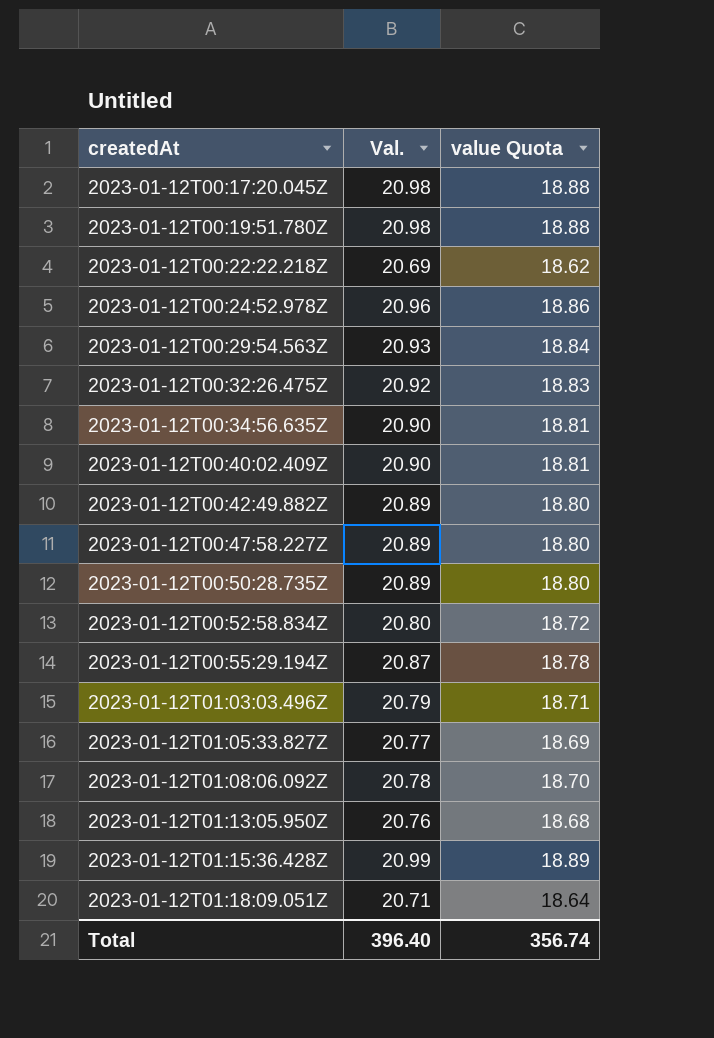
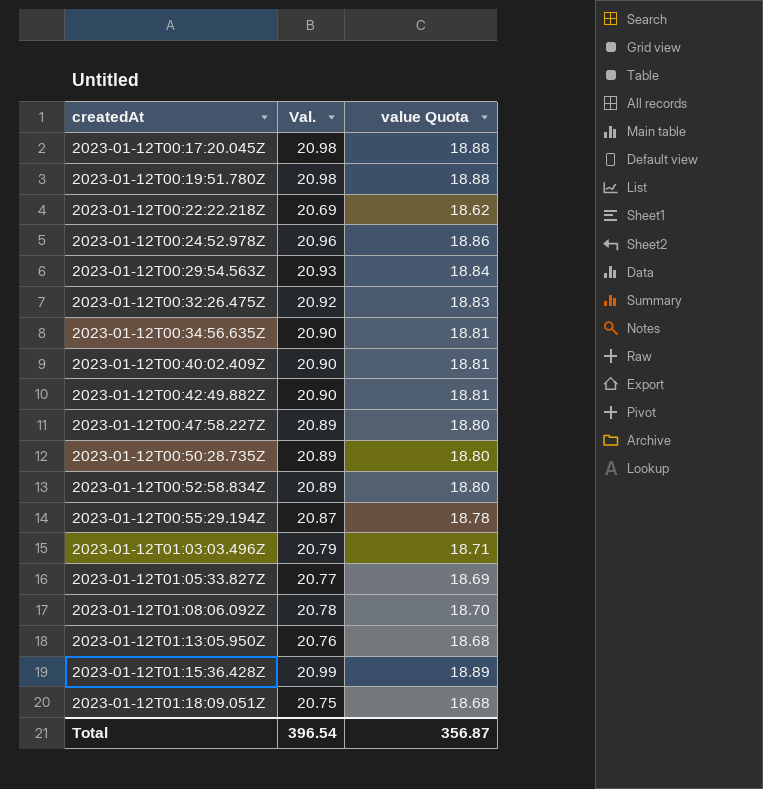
2023-01-12T00:42:49.882Z | Val.: 20.89 -> 20.90
2023-01-12T00:42:49.882Z | value Quota: 18.80 -> 18.81
2023-01-12T00:52:58.834Z | Val.: 20.80 -> 20.89
2023-01-12T00:52:58.834Z | value Quota: 18.72 -> 18.80
2023-01-12T01:18:09.051Z | Val.: 20.71 -> 20.75
2023-01-12T01:18:09.051Z | value Quota: 18.64 -> 18.68
Total | Val.: 396.40 -> 396.54
Total | value Quota: 356.74 -> 356.87

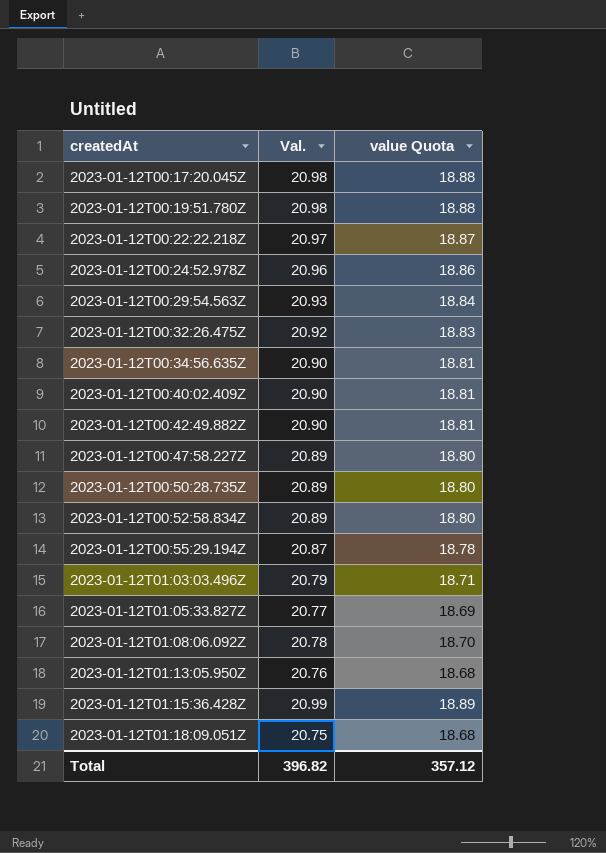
2023-01-12T00:22:22.218Z | Val.: 20.69 -> 20.97
2023-01-12T00:22:22.218Z | value Quota: 18.62 -> 18.87
Total | Val.: 396.54 -> 396.82
Total | value Quota: 356.87 -> 357.12

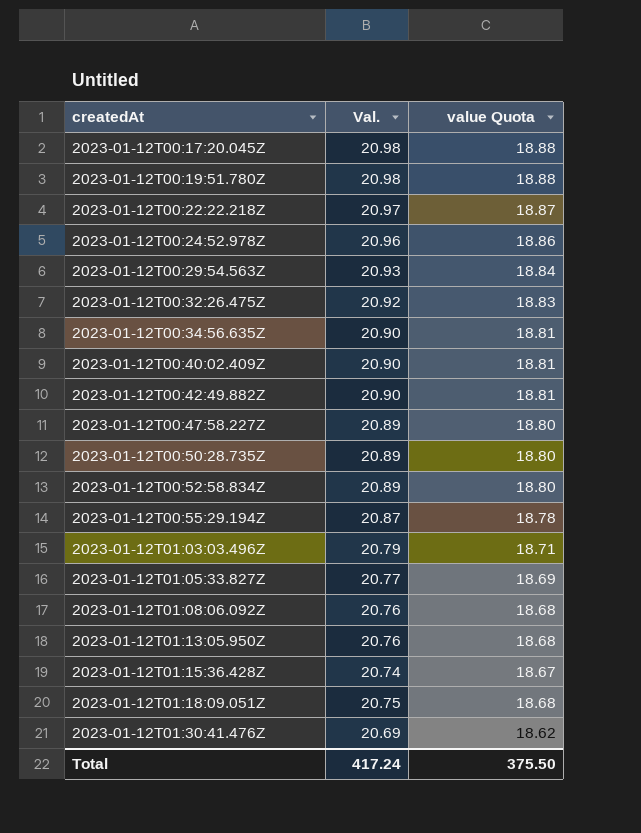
2023-01-12T01:08:06.092Z | Val.: 20.78 -> 20.76
2023-01-12T01:08:06.092Z | value Quota: 18.70 -> 18.68
2023-01-12T01:15:36.428Z | Val.: 20.99 -> 20.74
2023-01-12T01:15:36.428Z | value Quota: 18.89 -> 18.67
row 2023-01-12T01:30:41.476Z: none -> 20.69 | 18.62
Total | Val.: 396.82 -> 417.24
Total | value Quota: 357.12 -> 375.50

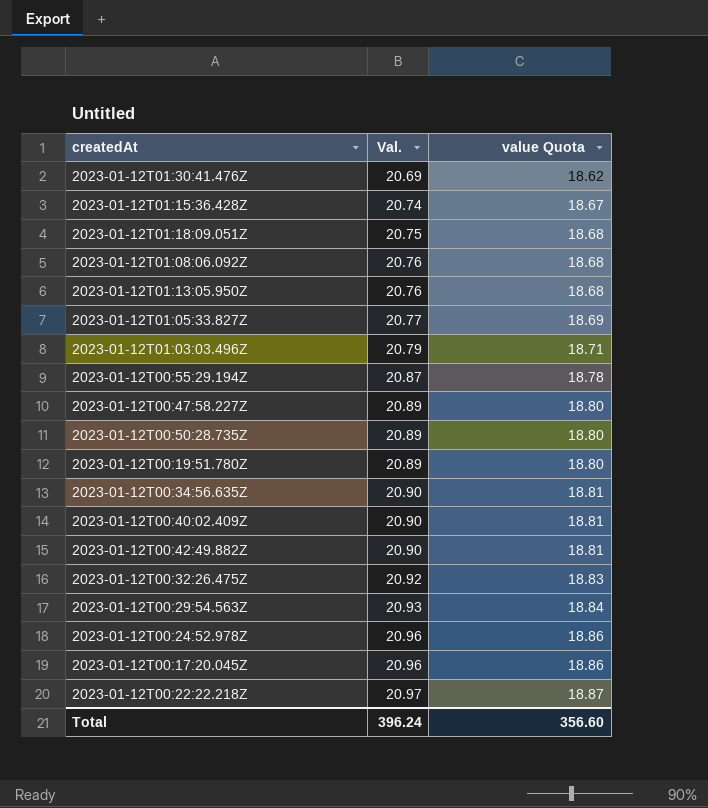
row order: createdAt ascending -> Val. ascending
row 2023-01-12T00:52:58.834Z: 20.89 | 18.80 -> none
2023-01-12T00:19:51.780Z | Val.: 20.98 -> 20.89
2023-01-12T00:19:51.780Z | value Quota: 18.88 -> 18.80
2023-01-12T00:17:20.045Z | Val.: 20.98 -> 20.96
2023-01-12T00:17:20.045Z | value Quota: 18.88 -> 18.86
Total | Val.: 417.24 -> 396.24
Total | value Quota: 375.50 -> 356.60

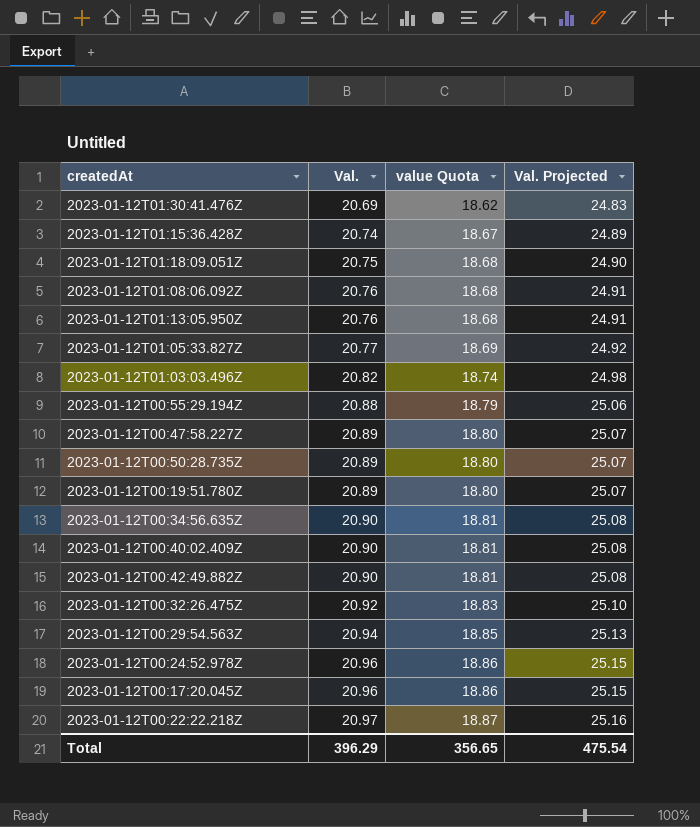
column Val. Projected | formula: none -> [Val.] * 1.2
2023-01-12T01:03:03.496Z | Val.: 20.79 -> 20.82
2023-01-12T01:03:03.496Z | value Quota: 18.71 -> 18.74
2023-01-12T00:55:29.194Z | Val.: 20.87 -> 20.88
2023-01-12T00:55:29.194Z | value Quota: 18.78 -> 18.79
2023-01-12T00:29:54.563Z | Val.: 20.93 -> 20.94
2023-01-12T00:29:54.563Z | value Quota: 18.84 -> 18.85
Total | Val.: 396.24 -> 396.29
Total | value Quota: 356.60 -> 356.65

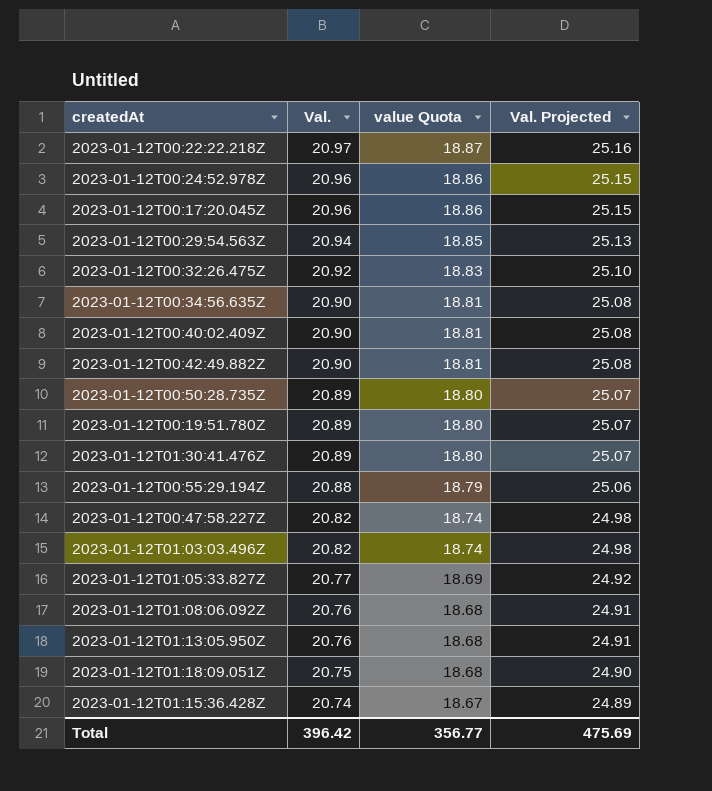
row order: Val. ascending -> Val. descending
2023-01-12T01:30:41.476Z | Val.: 20.69 -> 20.89
2023-01-12T01:30:41.476Z | value Quota: 18.62 -> 18.80
2023-01-12T01:30:41.476Z | Val. Projected: 24.83 -> 25.07
2023-01-12T00:47:58.227Z | Val.: 20.89 -> 20.82
2023-01-12T00:47:58.227Z | value Quota: 18.80 -> 18.74
2023-01-12T00:47:58.227Z | Val. Projected: 25.07 -> 24.98
Total | Val.: 396.29 -> 396.42
Total | value Quota: 356.65 -> 356.77
Total | Val. Projected: 475.54 -> 475.69

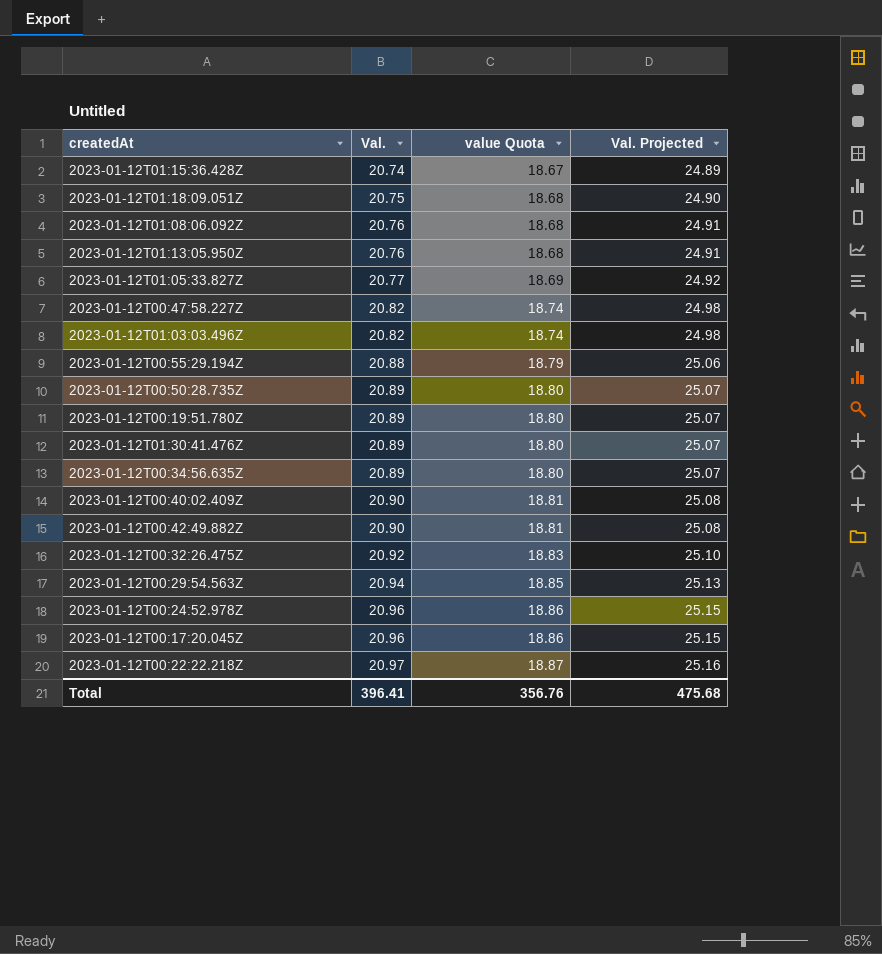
row order: Val. descending -> Val. ascending
2023-01-12T00:34:56.635Z | Val.: 20.90 -> 20.89
2023-01-12T00:34:56.635Z | value Quota: 18.81 -> 18.80
2023-01-12T00:34:56.635Z | Val. Projected: 25.08 -> 25.07
Total | Val.: 396.42 -> 396.41
Total | value Quota: 356.77 -> 356.76
Total | Val. Projected: 475.69 -> 475.68

